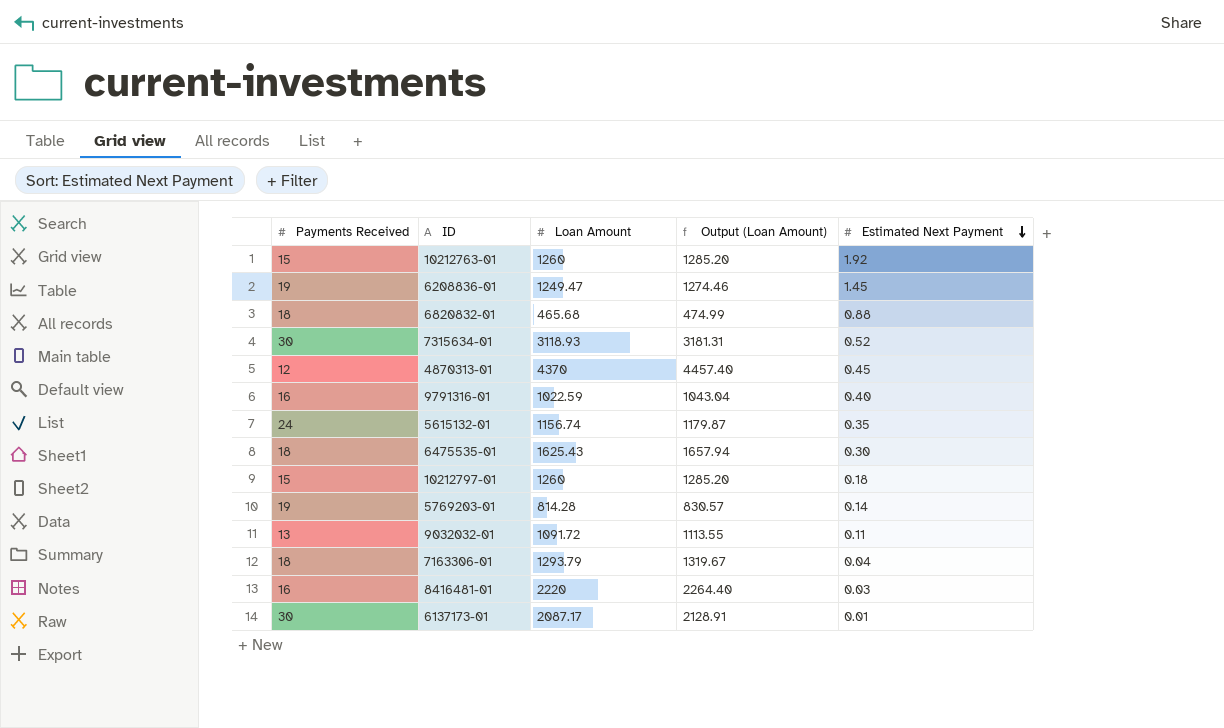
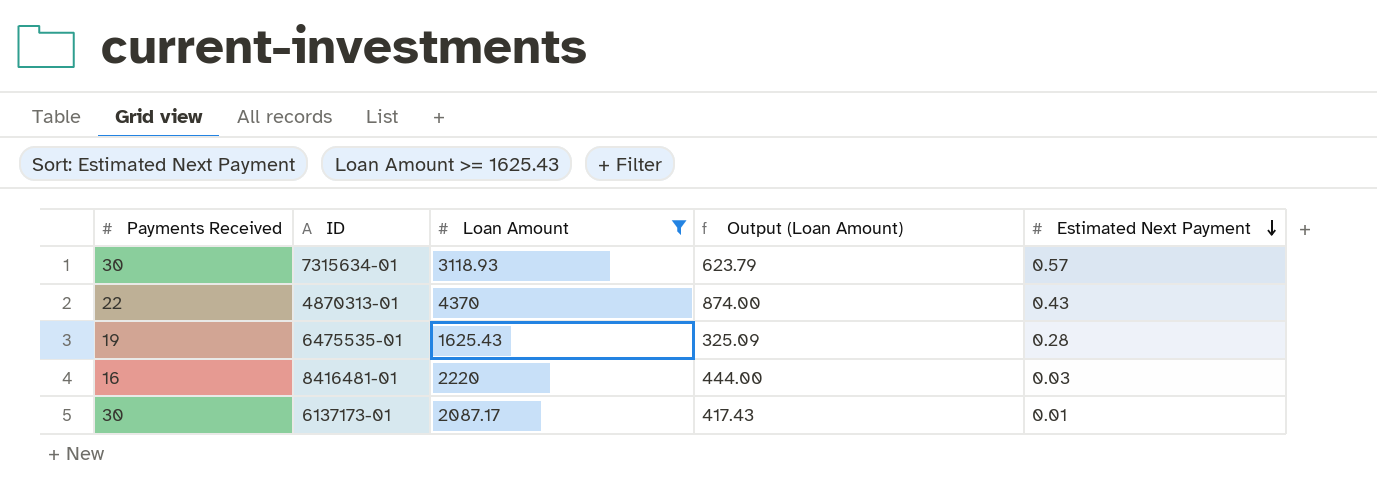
filter: none -> Loan Amount >= 1625.43
column Output (Loan Amount) | formula: [Loan Amount] * 1.02 -> [Loan Amount] * 0.2
7315634-01 | Estimated Next Payment: 0.52 -> 0.57
4870313-01 | Payments Received: 12 -> 22
4870313-01 | Estimated Next Payment: 0.45 -> 0.43
6475535-01 | Payments Received: 18 -> 19
6475535-01 | Estimated Next Payment: 0.30 -> 0.28

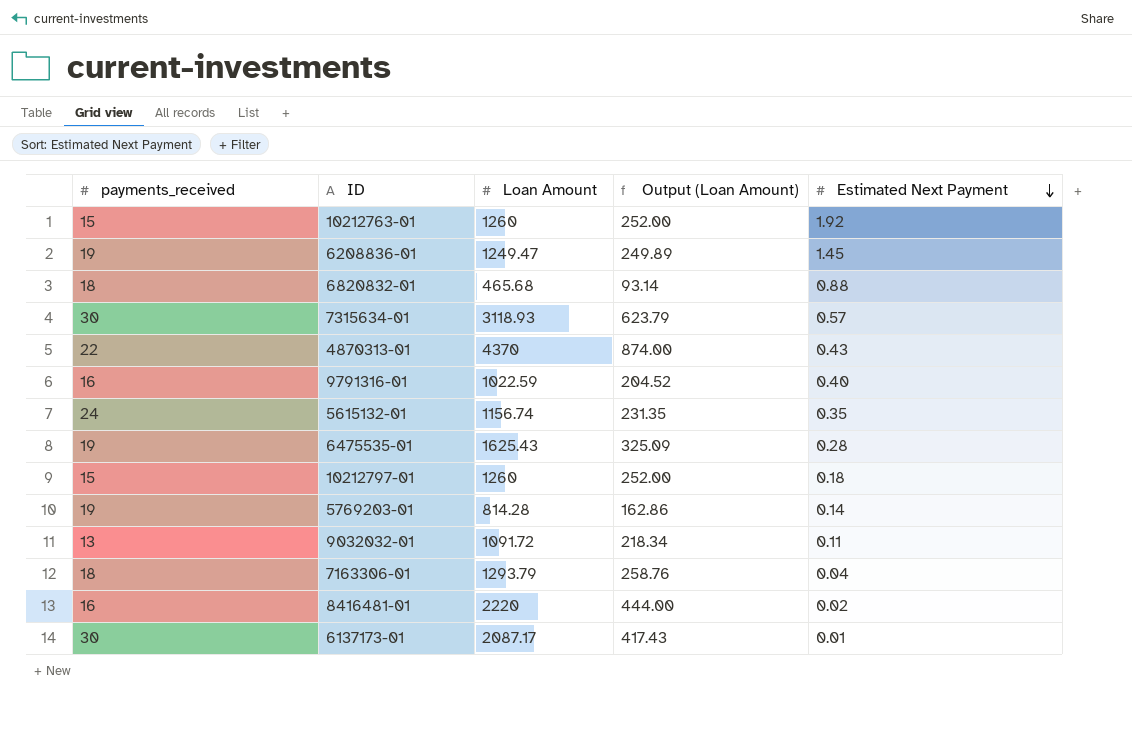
filter: Loan Amount >= 1625.43 -> none
column name: Payments Received -> payments_received
8416481-01 | Estimated Next Payment: 0.03 -> 0.02

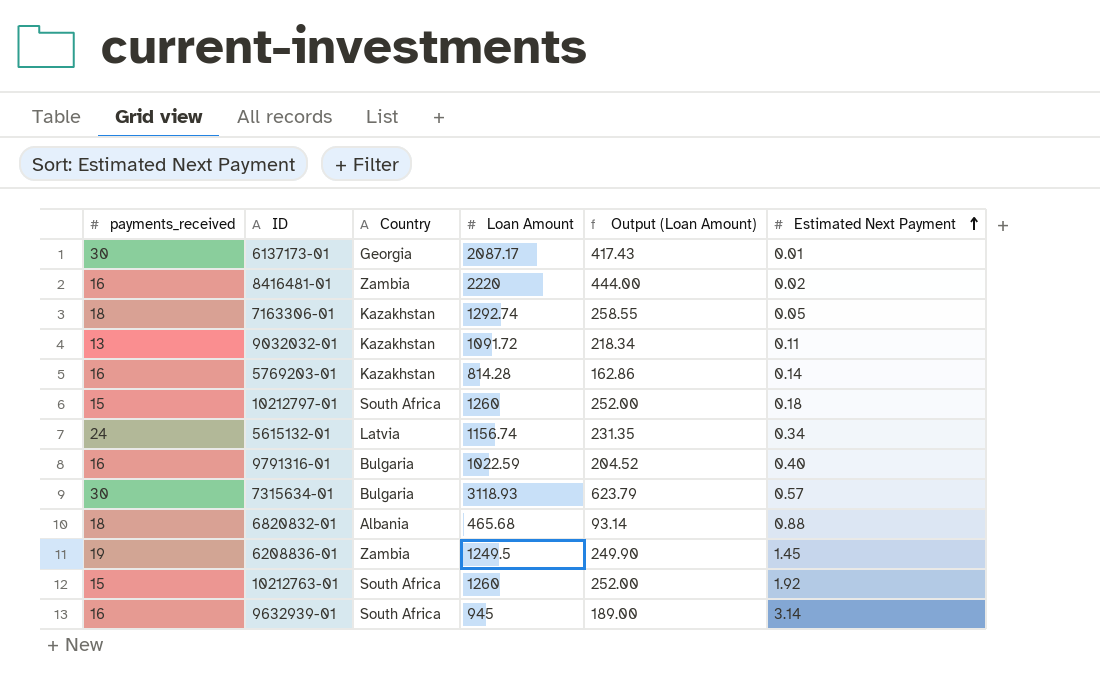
row order: Estimated Next Payment descending -> Estimated Next Payment ascending
column Country | position: none -> 3
row 4870313-01: 22 | 4370 | 874.00 | 0.43 -> none
row 6475535-01: 19 | 1625.43 | 325.09 | 0.28 -> none
7163306-01 | Loan Amount: 1293.79 -> 1292.74
7163306-01 | Output (Loan Amount): 258.76 -> 258.55
7163306-01 | Estimated Next Payment: 0.04 -> 0.05
5769203-01 | payments_received: 19 -> 16
5615132-01 | Estimated Next Payment: 0.35 -> 0.34
6208836-01 | Loan Amount: 1249.47 -> 1249.5
6208836-01 | Output (Loan Amount): 249.89 -> 249.90
row 9632939-01: none -> 16 | South Africa | 945 | 189.00 | 3.14

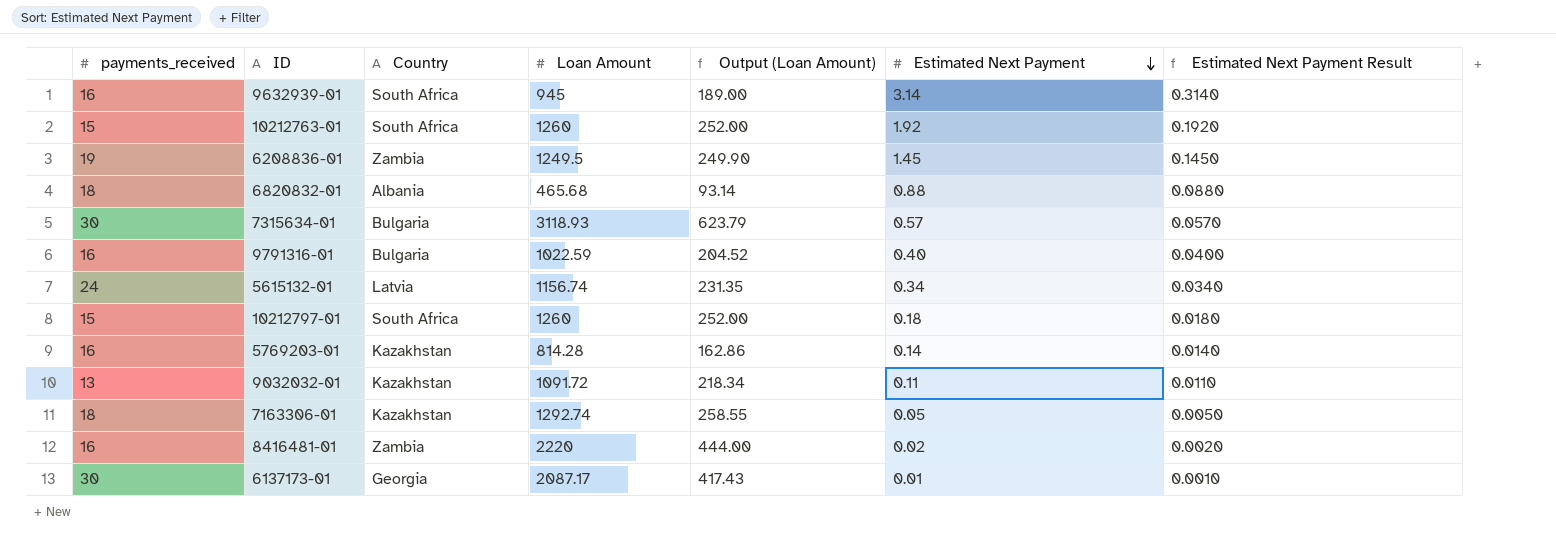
row order: Estimated Next Payment ascending -> Estimated Next Payment descending
column Estimated Next Payment Result | formula: none -> [Estimated Next Payment] * 0.1

